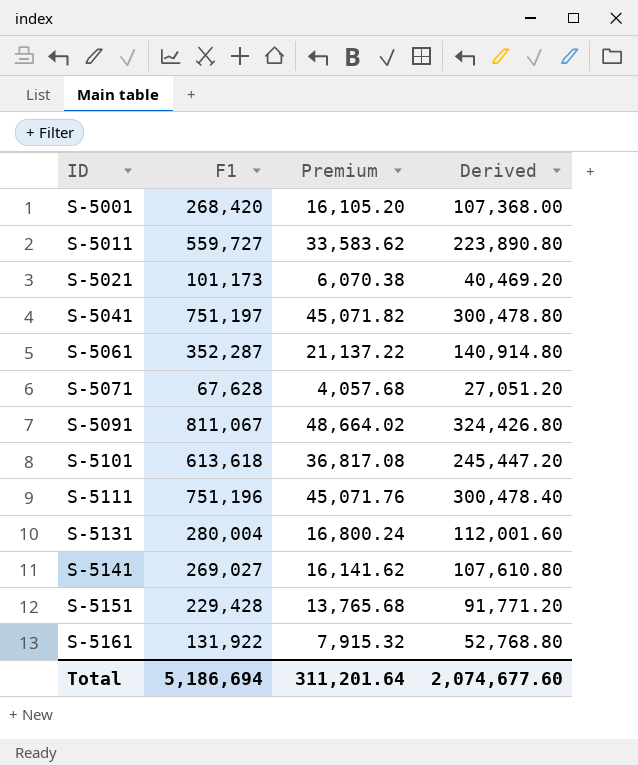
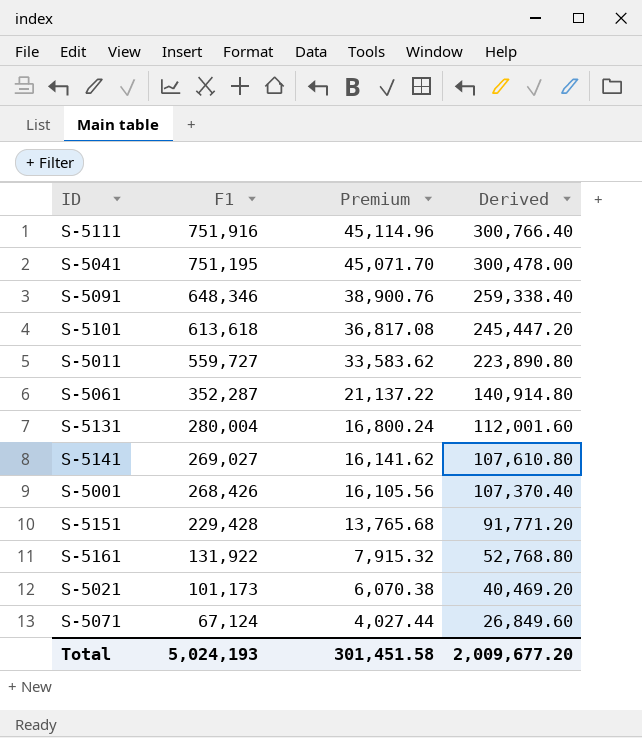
row order: ID ascending -> F1 descending
S-5111 | F1: 751,196 -> 751,916
S-5111 | Premium: 45,071.76 -> 45,114.96
S-5111 | Derived: 300,478.40 -> 300,766.40
S-5041 | F1: 751,197 -> 751,195
S-5041 | Premium: 45,071.82 -> 45,071.70
S-5041 | Derived: 300,478.80 -> 300,478.00
S-5091 | F1: 811,067 -> 648,346
S-5091 | Premium: 48,664.02 -> 38,900.76
S-5091 | Derived: 324,426.80 -> 259,338.40
S-5001 | F1: 268,420 -> 268,426
S-5001 | Premium: 16,105.20 -> 16,105.56
S-5001 | Derived: 107,368.00 -> 107,370.40
S-5071 | F1: 67,628 -> 67,124
S-5071 | Premium: 4,057.68 -> 4,027.44
S-5071 | Derived: 27,051.20 -> 26,849.60
Total | F1: 5,186,694 -> 5,024,193
Total | Premium: 311,201.64 -> 301,451.58
Total | Derived: 2,074,677.60 -> 2,009,677.20

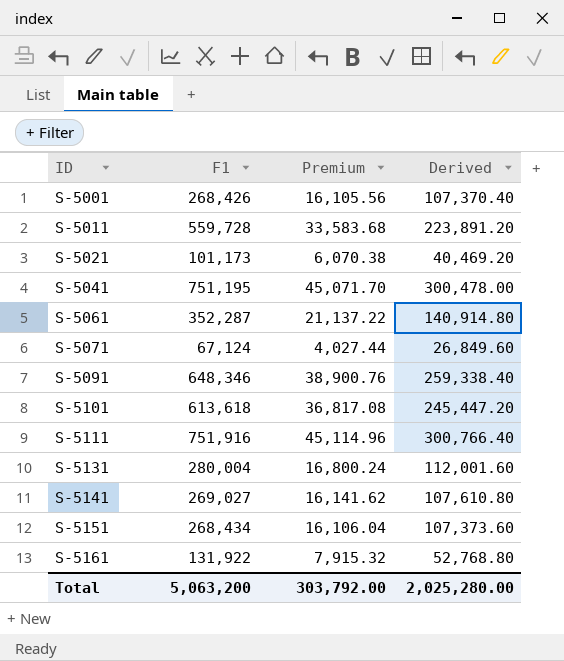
row order: F1 descending -> ID ascending
S-5011 | F1: 559,727 -> 559,728
S-5011 | Premium: 33,583.62 -> 33,583.68
S-5011 | Derived: 223,890.80 -> 223,891.20
S-5151 | F1: 229,428 -> 268,434
S-5151 | Premium: 13,765.68 -> 16,106.04
S-5151 | Derived: 91,771.20 -> 107,373.60
Total | F1: 5,024,193 -> 5,063,200
Total | Premium: 301,451.58 -> 303,792.00
Total | Derived: 2,009,677.20 -> 2,025,280.00

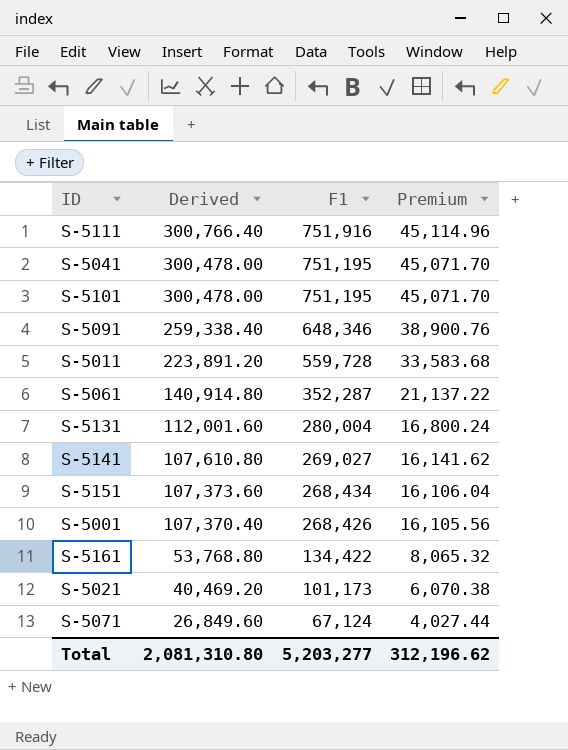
row order: ID ascending -> Derived descending
column Derived | position: 4 -> 2
S-5101 | Derived: 245,447.20 -> 300,478.00
S-5101 | F1: 613,618 -> 751,195
S-5101 | Premium: 36,817.08 -> 45,071.70
S-5161 | Derived: 52,768.80 -> 53,768.80
S-5161 | F1: 131,922 -> 134,422
S-5161 | Premium: 7,915.32 -> 8,065.32
Total | Derived: 2,025,280.00 -> 2,081,310.80
Total | F1: 5,063,200 -> 5,203,277
Total | Premium: 303,792.00 -> 312,196.62

